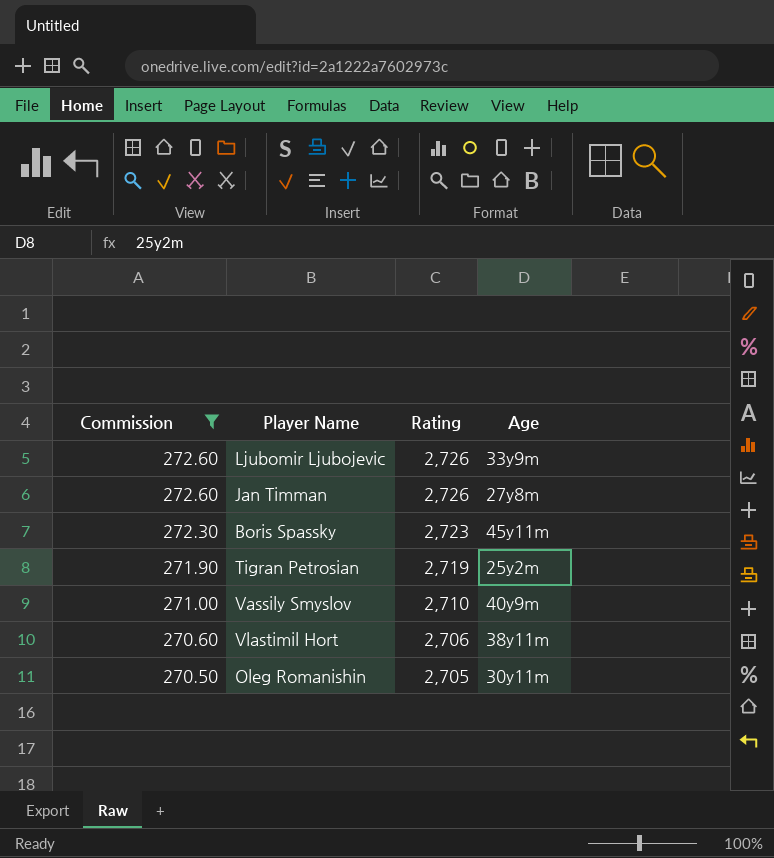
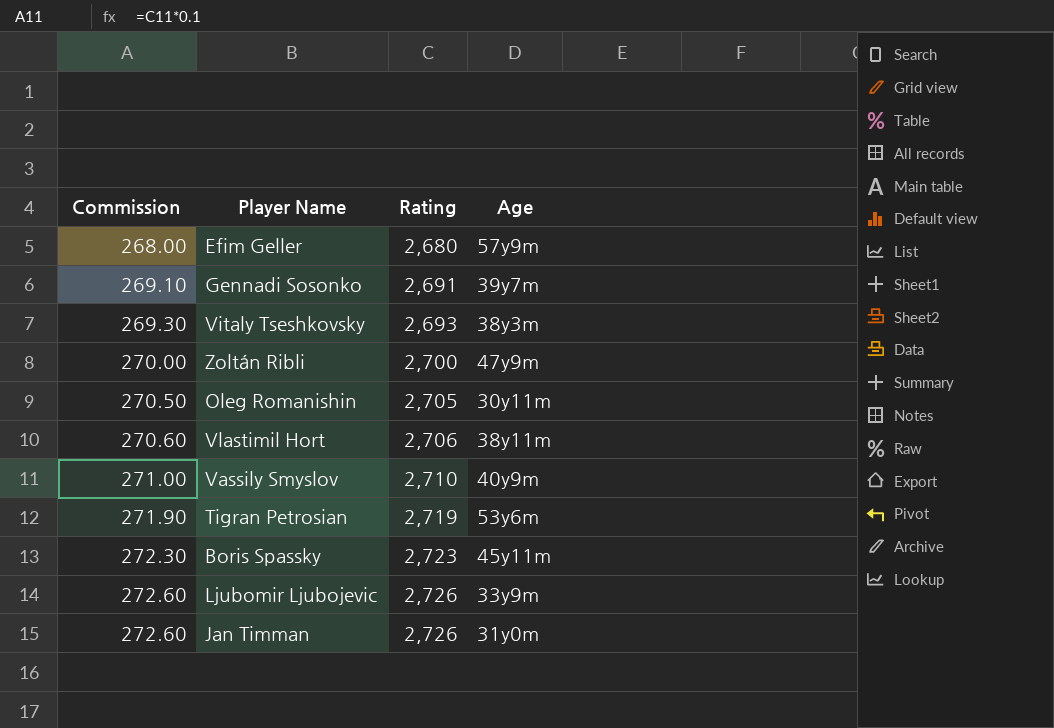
filter: Commission >= 270.50 -> none
row order: Commission descending -> Commission ascending
Tigran Petrosian | Age: 25y2m -> 53y6m
Jan Timman | Age: 27y8m -> 31y0m

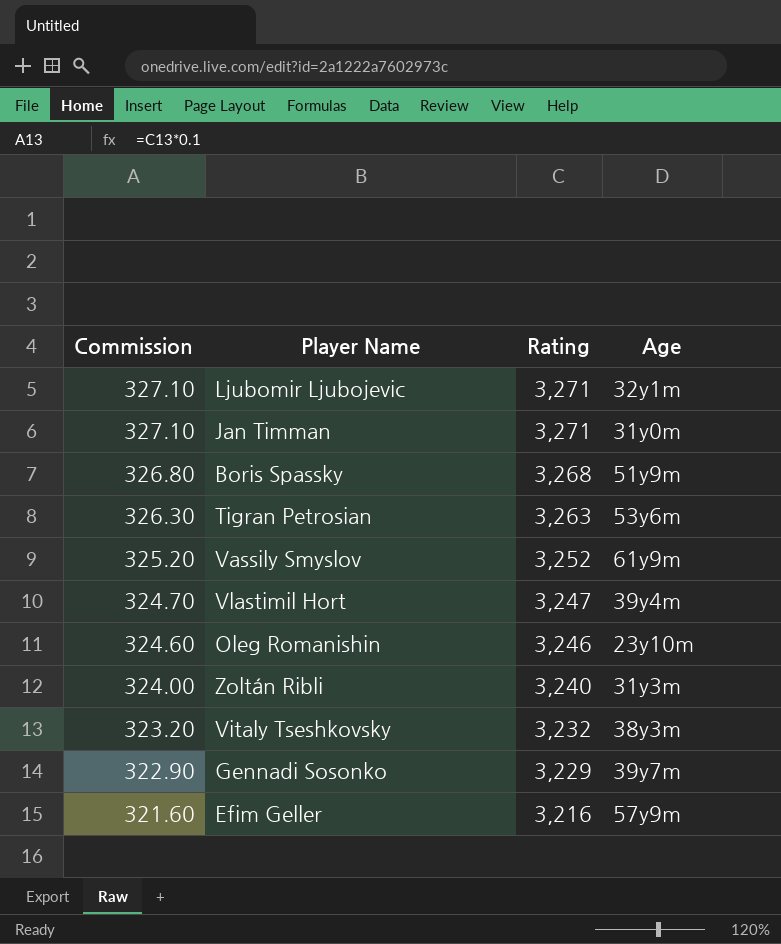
row order: Commission ascending -> Commission descending
Ljubomir Ljubojevic | Commission: 272.60 -> 327.10
Ljubomir Ljubojevic | Rating: 2,726 -> 3,271
Ljubomir Ljubojevic | Age: 33y9m -> 32y1m
Jan Timman | Commission: 272.60 -> 327.10
Jan Timman | Rating: 2,726 -> 3,271
Boris Spassky | Commission: 272.30 -> 326.80
Boris Spassky | Rating: 2,723 -> 3,268
Boris Spassky | Age: 45y11m -> 51y9m
Tigran Petrosian | Commission: 271.90 -> 326.30
Tigran Petrosian | Rating: 2,719 -> 3,263
Vassily Smyslov | Commission: 271.00 -> 325.20
Vassily Smyslov | Rating: 2,710 -> 3,252
Vassily Smyslov | Age: 40y9m -> 61y9m
Vlastimil Hort | Commission: 270.60 -> 324.70
Vlastimil Hort | Rating: 2,706 -> 3,247
Vlastimil Hort | Age: 38y11m -> 39y4m
Oleg Romanishin | Commission: 270.50 -> 324.60
Oleg Romanishin | Rating: 2,705 -> 3,246
Oleg Romanishin | Age: 30y11m -> 23y10m
Zoltán Ribli | Commission: 270.00 -> 324.00
Zoltán Ribli | Rating: 2,700 -> 3,240
Zoltán Ribli | Age: 47y9m -> 31y3m
Vitaly Tseshkovsky | Commission: 269.30 -> 323.20
Vitaly Tseshkovsky | Rating: 2,693 -> 3,232
Gennadi Sosonko | Commission: 269.10 -> 322.90
Gennadi Sosonko | Rating: 2,691 -> 3,229
Efim Geller | Commission: 268.00 -> 321.60
Efim Geller | Rating: 2,680 -> 3,216

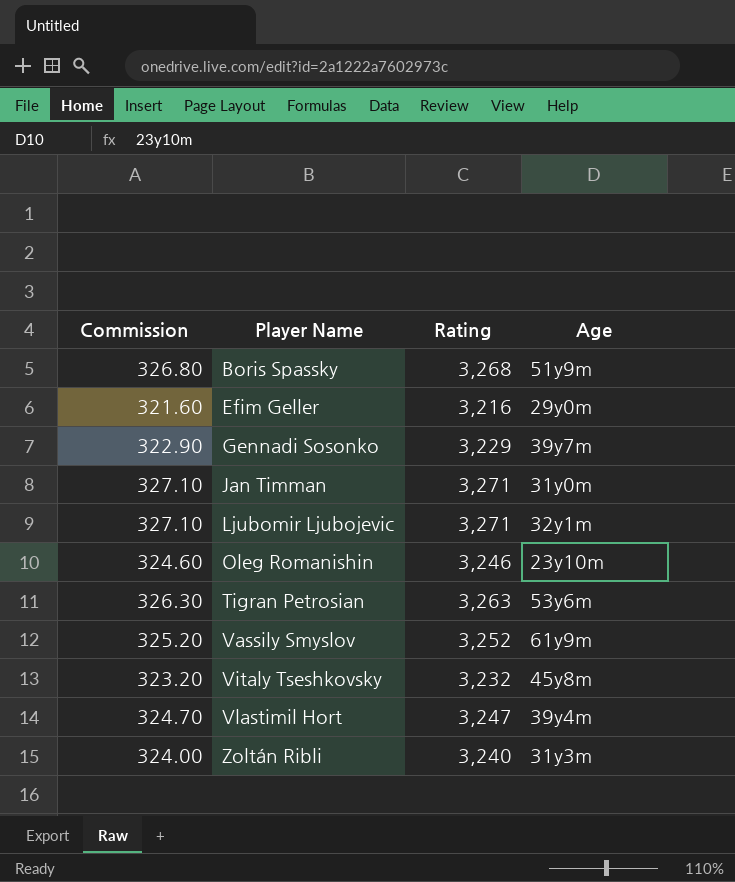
row order: Commission descending -> Player Name ascending
Efim Geller | Age: 57y9m -> 29y0m
Vitaly Tseshkovsky | Age: 38y3m -> 45y8m

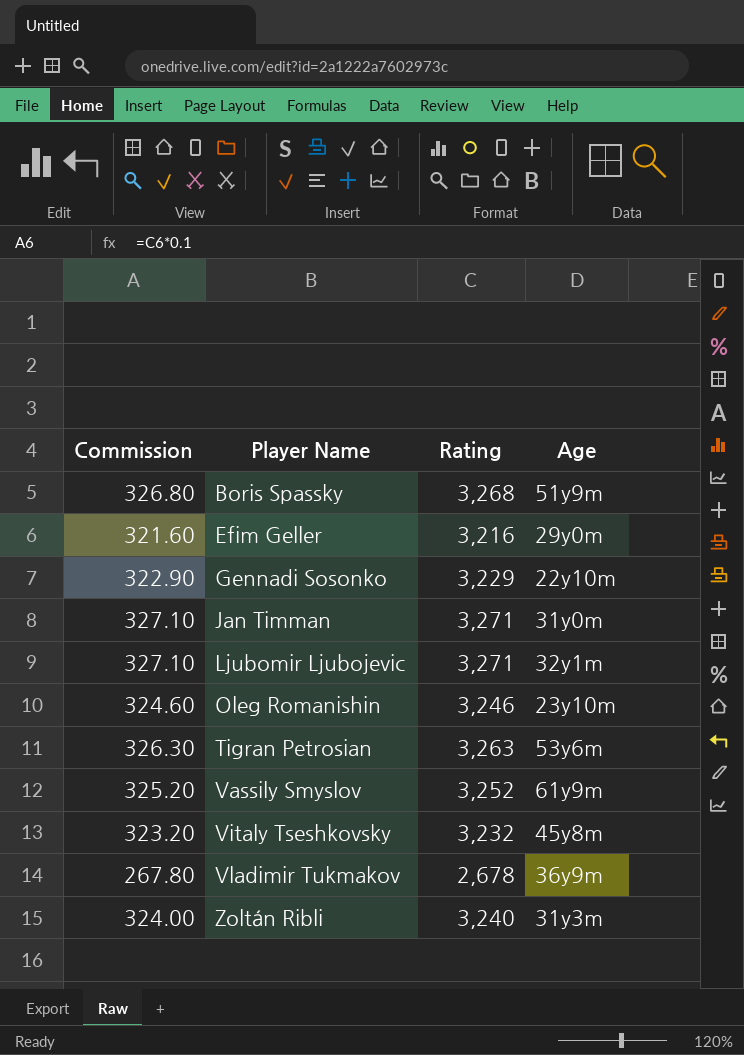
row Vlastimil Hort: 324.70 | 3,247 | 39y4m -> none
Gennadi Sosonko | Age: 39y7m -> 22y10m
row Vladimir Tukmakov: none -> 267.80 | 2,678 | 36y9m

